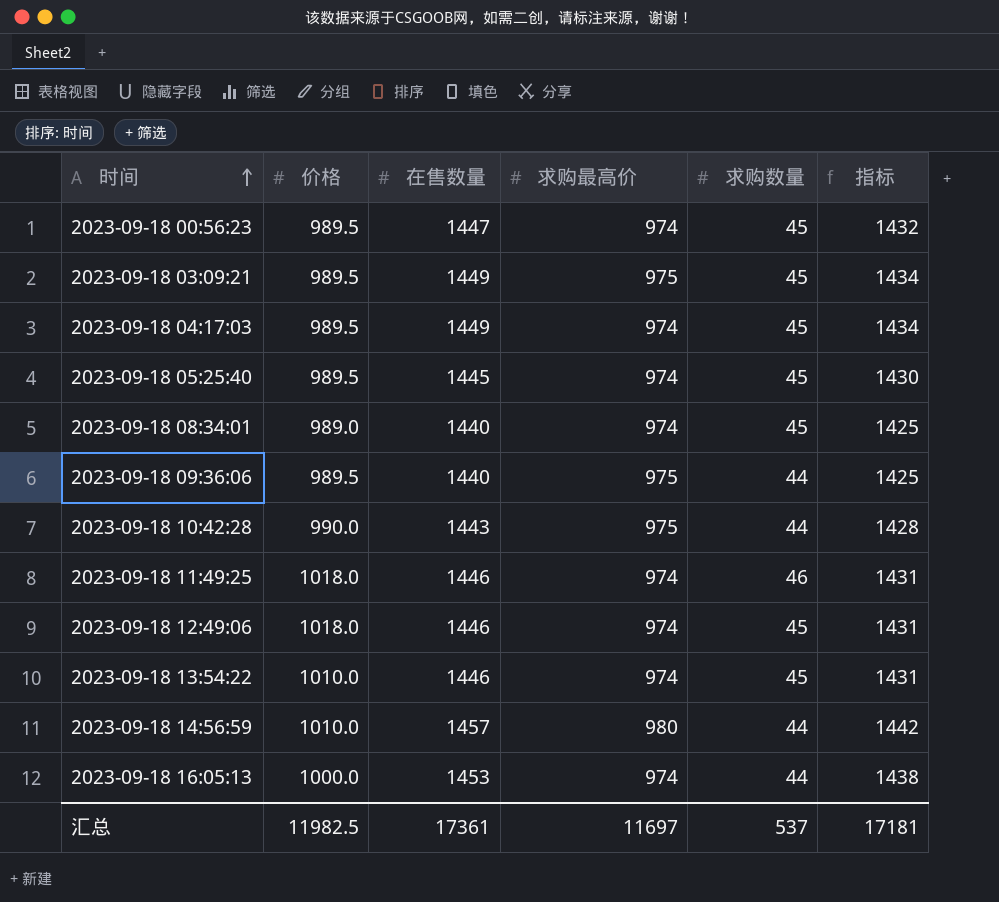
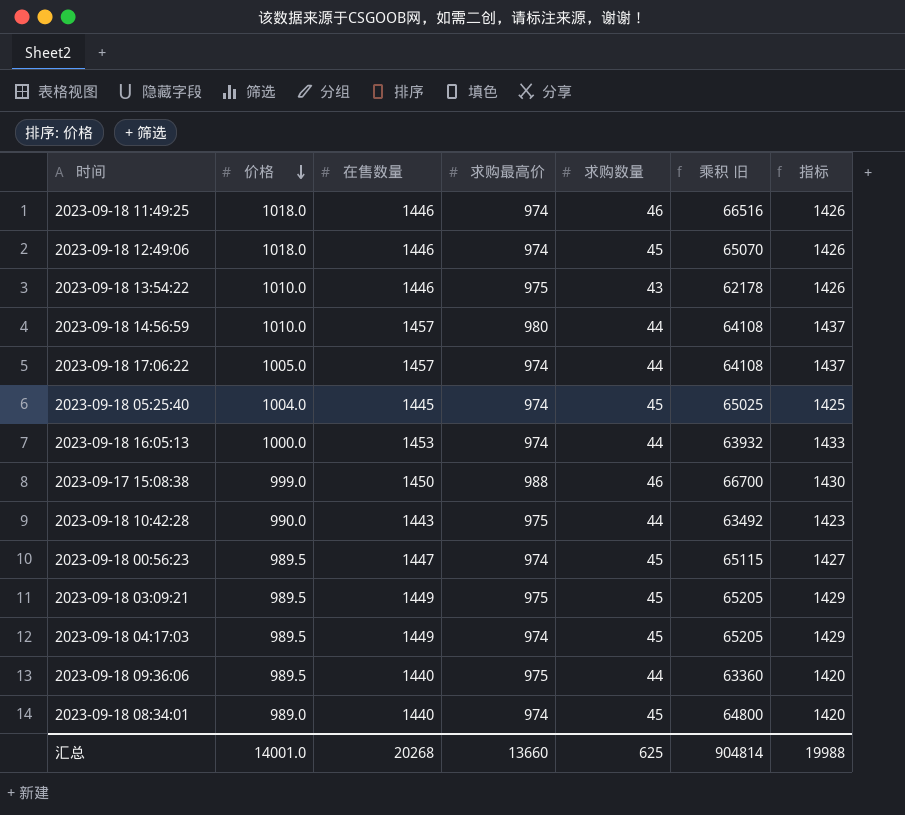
row order: 时间 ascending -> 价格 descending
column 乘积 旧 | formula: none -> [在售数量] * [求购数量]
column 指标 | formula: [在售数量] - 15 -> [在售数量] - 20
2023-09-18 13:54:22 | 求购最高价: 974 -> 975
2023-09-18 13:54:22 | 求购数量: 45 -> 43
row 2023-09-18 17:06:22: none -> 1005.0 | 1457 | 974 | 44 | 64108 | 1437
2023-09-18 05:25:40 | 价格: 989.5 -> 1004.0
row 2023-09-17 15:08:38: none -> 999.0 | 1450 | 988 | 46 | 66700 | 1430
汇总 | 价格: 11982.5 -> 14001.0
汇总 | 在售数量: 17361 -> 20268
汇总 | 求购最高价: 11697 -> 13660
汇总 | 求购数量: 537 -> 625
汇总 | 指标: 17181 -> 19988

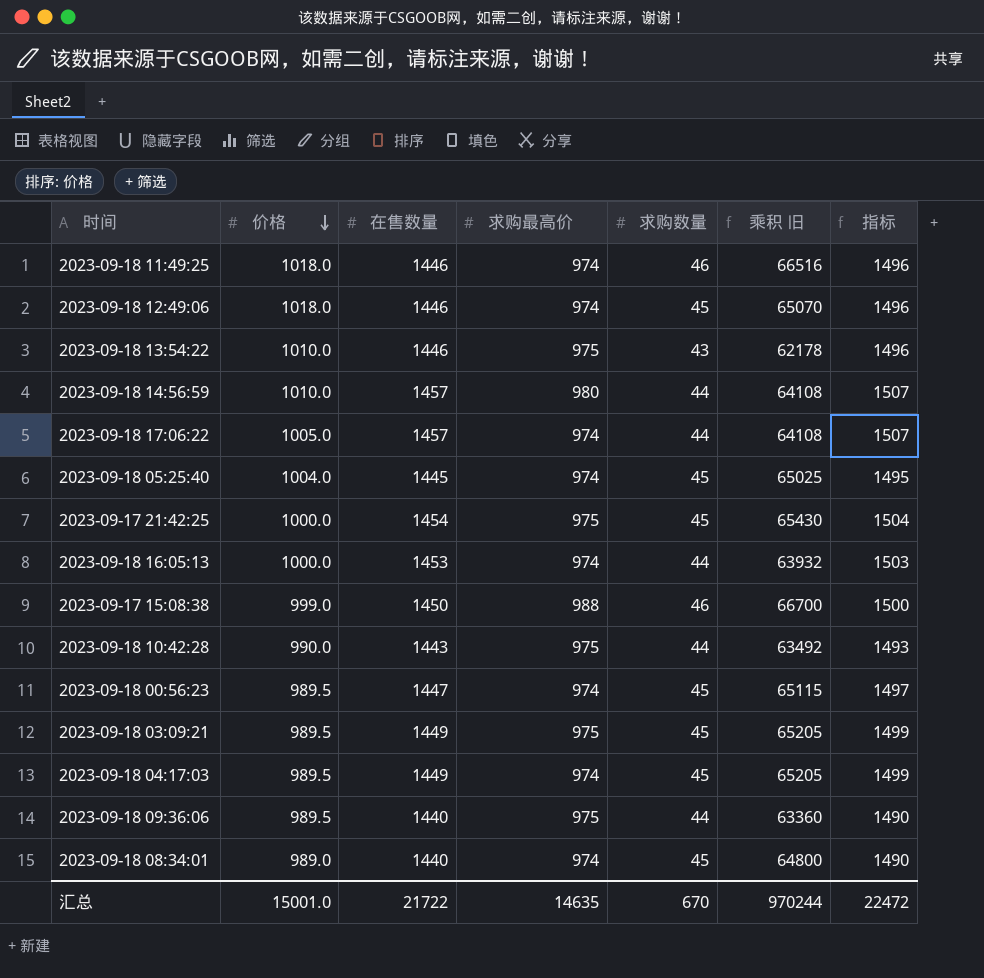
column 指标 | formula: [在售数量] - 20 -> [在售数量] + 50
row 2023-09-17 21:42:25: none -> 1000.0 | 1454 | 975 | 45 | 65430 | 1504
汇总 | 价格: 14001.0 -> 15001.0
汇总 | 在售数量: 20268 -> 21722
汇总 | 求购最高价: 13660 -> 14635
汇总 | 求购数量: 625 -> 670
汇总 | 乘积 旧: 904814 -> 970244
汇总 | 指标: 19988 -> 22472

